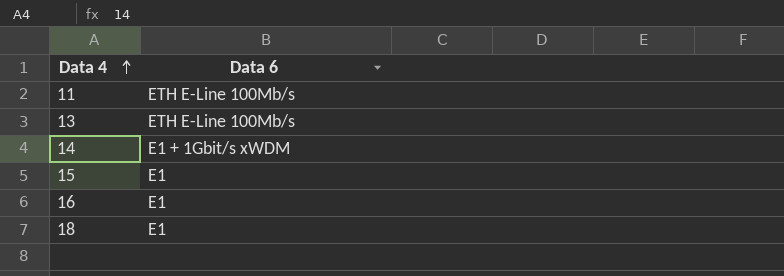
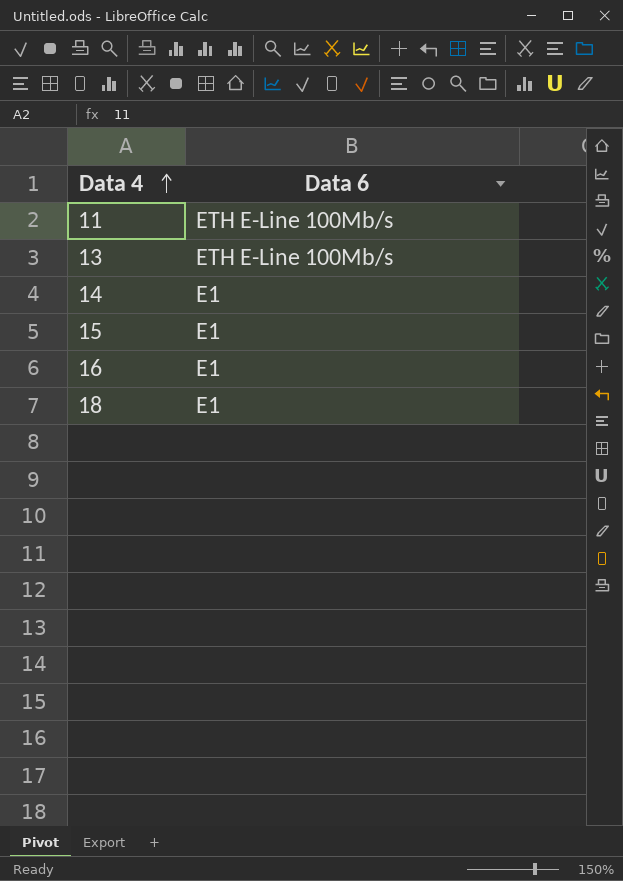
14 | Data 6: E1 + 1Gbit/s xWDM -> E1

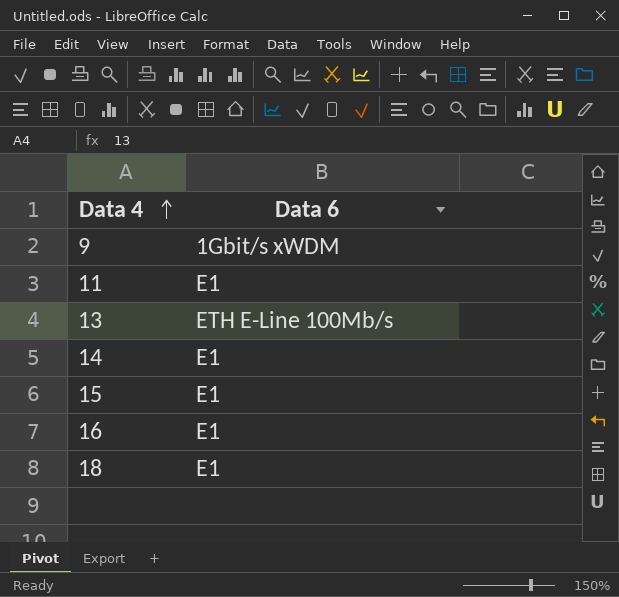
row 9: none -> 1Gbit/s xWDM
11 | Data 6: ETH E-Line 100Mb/s -> E1

